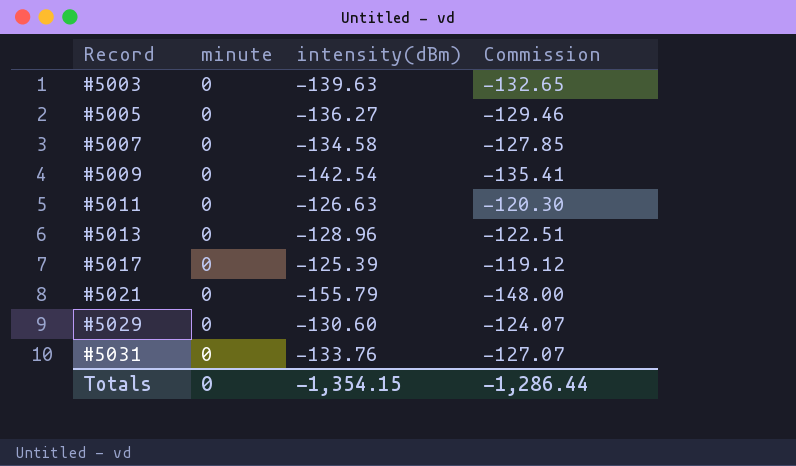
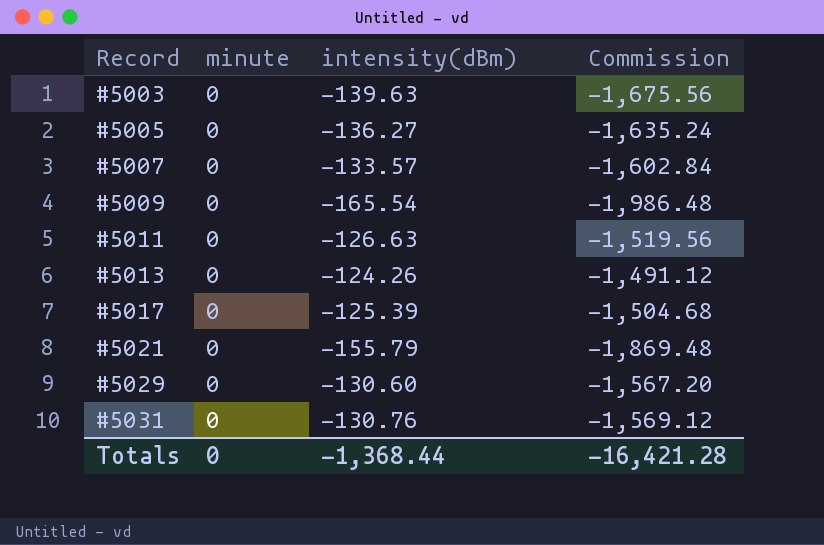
column Commission | formula: [intensity(dBm)] * 0.95 -> [intensity(dBm)] * 12
#5007 | intensity(dBm): -134.58 -> -133.57
#5009 | intensity(dBm): -142.54 -> -165.54
#5013 | intensity(dBm): -128.96 -> -124.26
#5031 | intensity(dBm): -133.76 -> -130.76
Totals | intensity(dBm): -1,354.15 -> -1,368.44
Totals | Commission: -1,286.44 -> -16,421.28

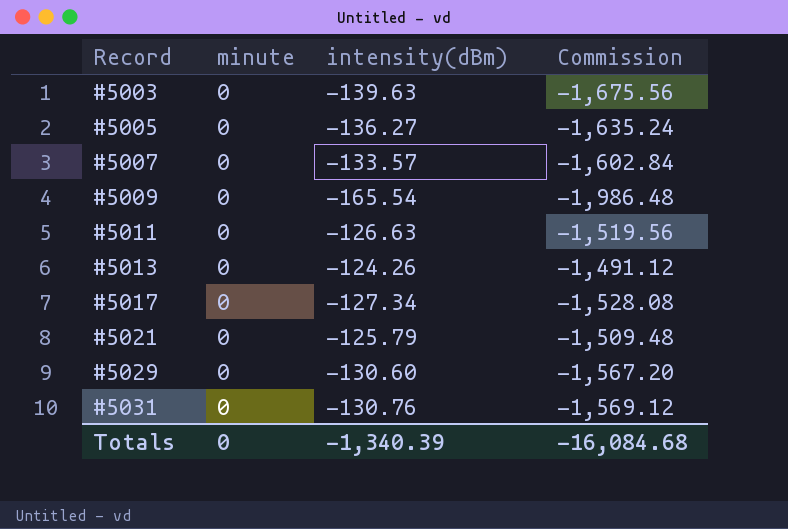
#5017 | intensity(dBm): -125.39 -> -127.34
#5017 | Commission: -1,504.68 -> -1,528.08
#5021 | intensity(dBm): -155.79 -> -125.79
#5021 | Commission: -1,869.48 -> -1,509.48
Totals | intensity(dBm): -1,368.44 -> -1,340.39
Totals | Commission: -16,421.28 -> -16,084.68

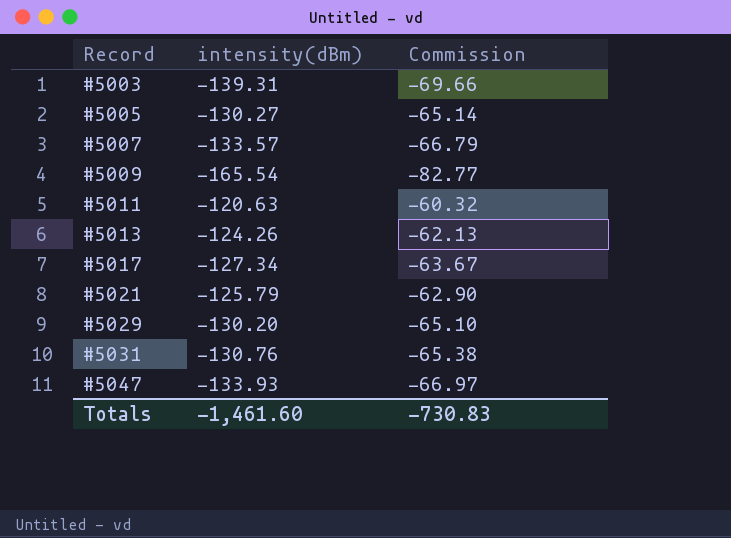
column minute | position: 2 -> none
column Commission | formula: [intensity(dBm)] * 12 -> [intensity(dBm)] * 0.5
#5003 | intensity(dBm): -139.63 -> -139.31
#5005 | intensity(dBm): -136.27 -> -130.27
#5011 | intensity(dBm): -126.63 -> -120.63
#5029 | intensity(dBm): -130.60 -> -130.20
row #5047: none -> -133.93 | -66.97
Totals | intensity(dBm): -1,340.39 -> -1,461.60
Totals | Commission: -16,084.68 -> -730.83

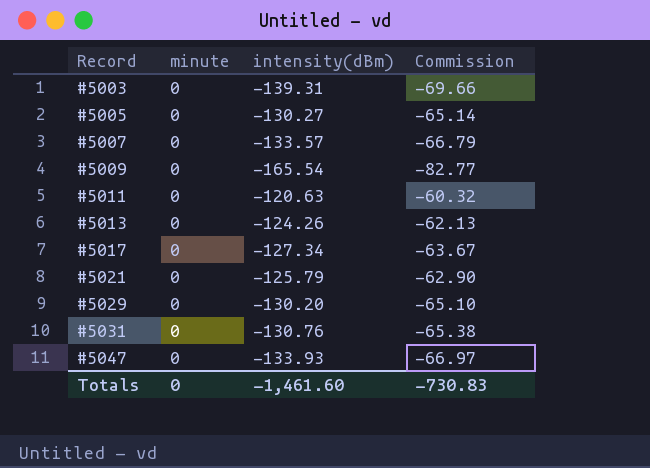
column minute | position: none -> 2

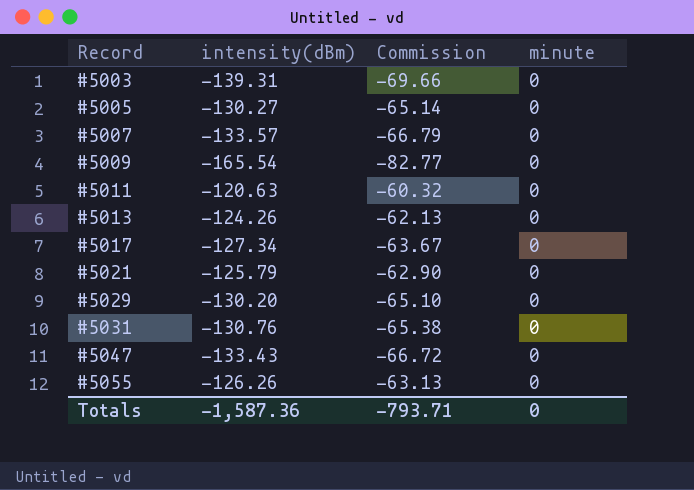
column minute | position: 2 -> 4
#5047 | intensity(dBm): -133.93 -> -133.43
#5047 | Commission: -66.97 -> -66.72
row #5055: none -> -126.26 | -63.13 | 0
Totals | intensity(dBm): -1,461.60 -> -1,587.36
Totals | Commission: -730.83 -> -793.71

